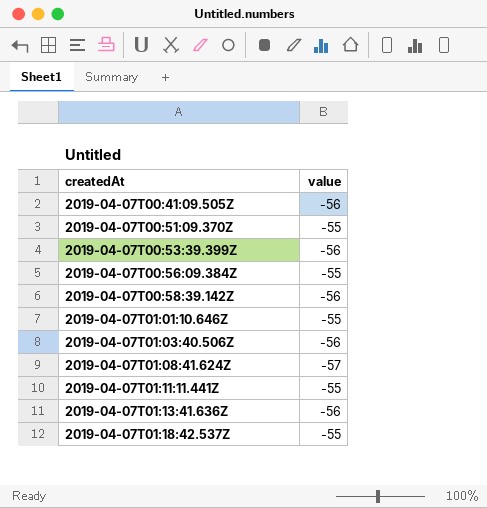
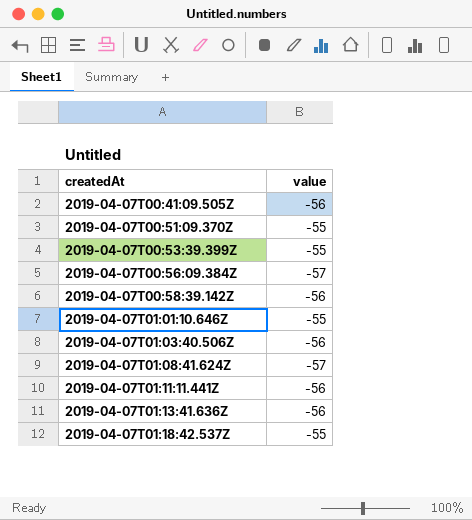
2019-04-07T00:53:39.399Z | value: -56 -> -55
2019-04-07T00:56:09.384Z | value: -55 -> -57
2019-04-07T01:11:11.441Z | value: -55 -> -56

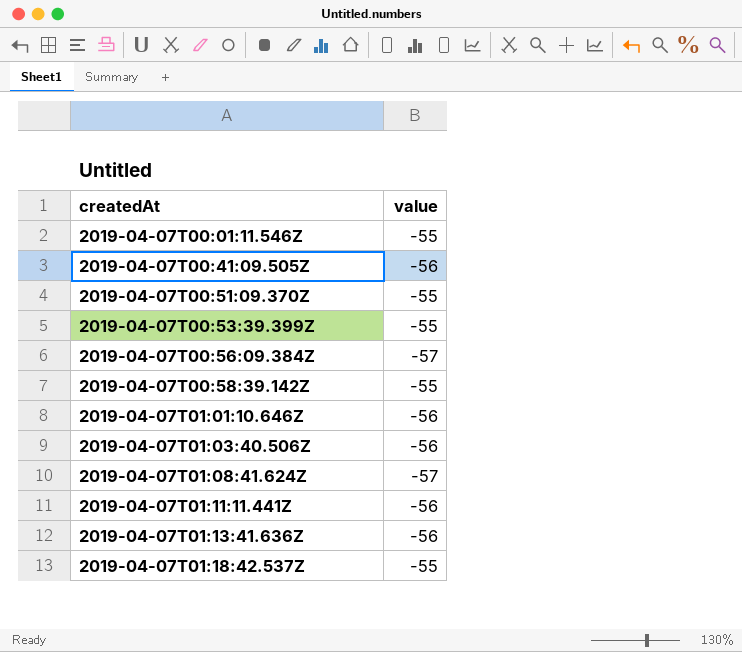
row 2019-04-07T00:01:11.546Z: none -> -55
2019-04-07T00:58:39.142Z | value: -56 -> -55
2019-04-07T01:01:10.646Z | value: -55 -> -56

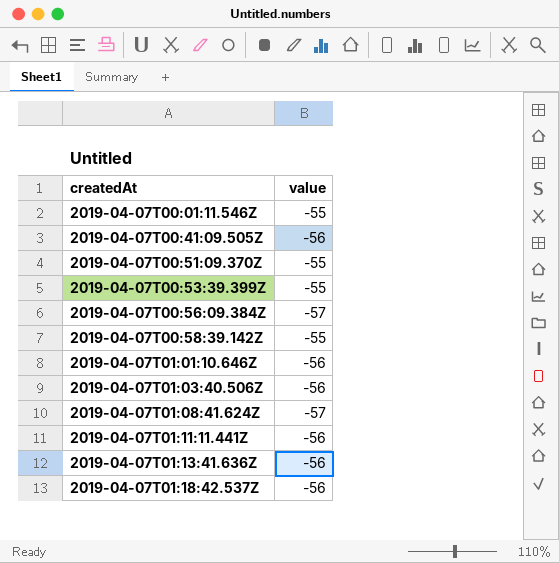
2019-04-07T01:18:42.537Z | value: -55 -> -56

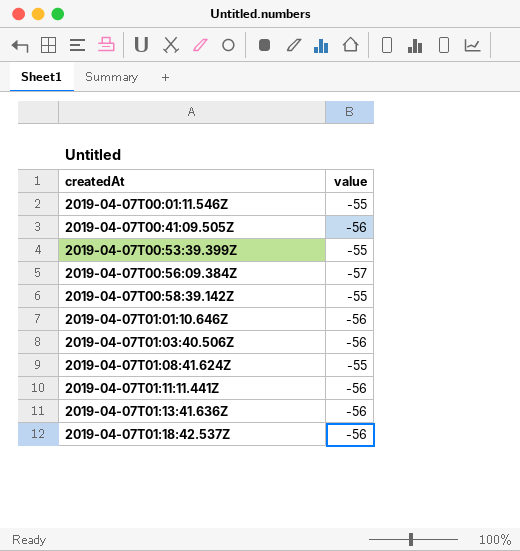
row 2019-04-07T00:51:09.370Z: -55 -> none
2019-04-07T01:08:41.624Z | value: -57 -> -55

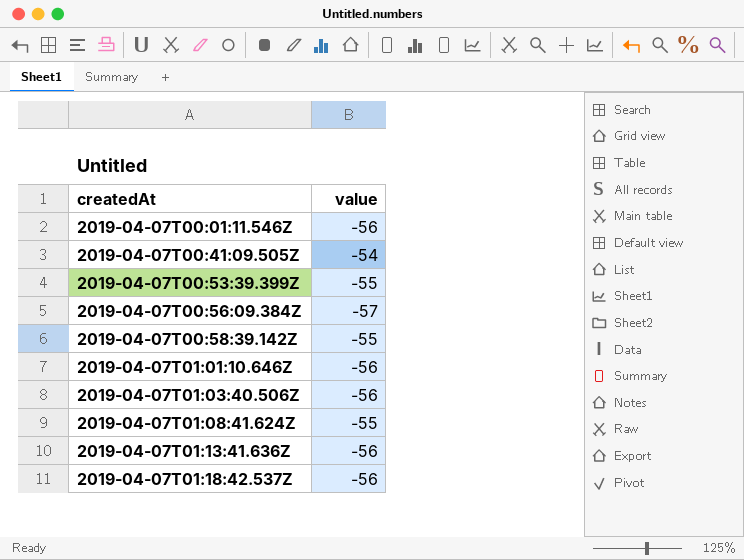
row 2019-04-07T01:11:11.441Z: -56 -> none
2019-04-07T00:01:11.546Z | value: -55 -> -56
2019-04-07T00:41:09.505Z | value: -56 -> -54

